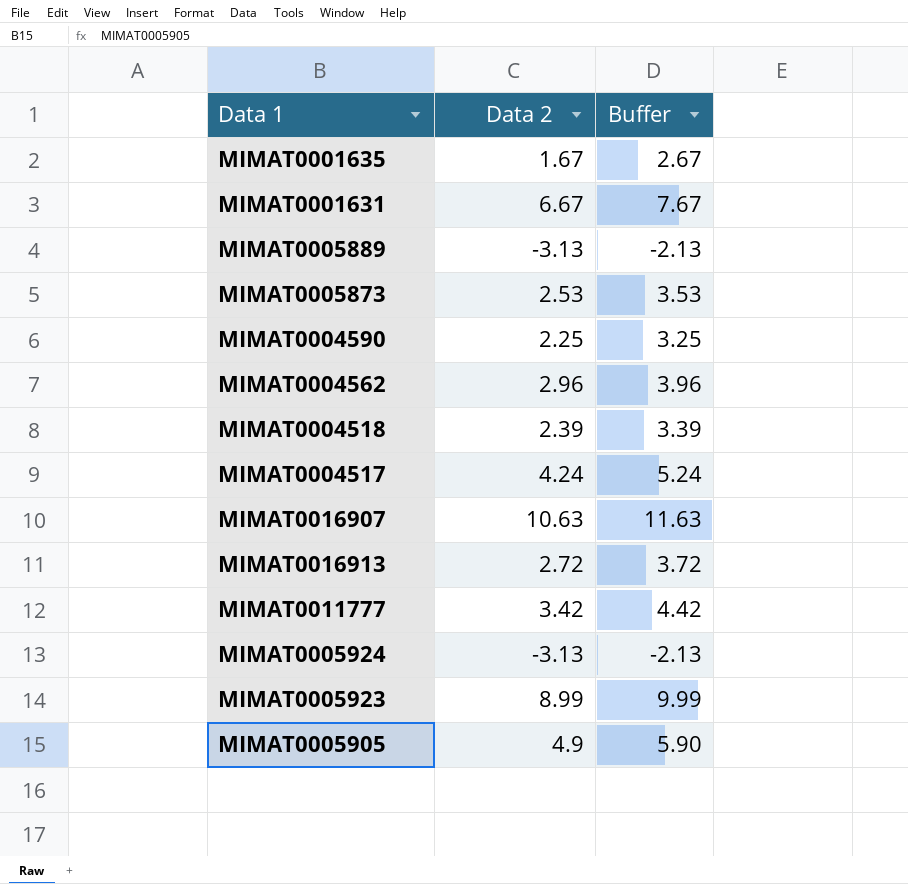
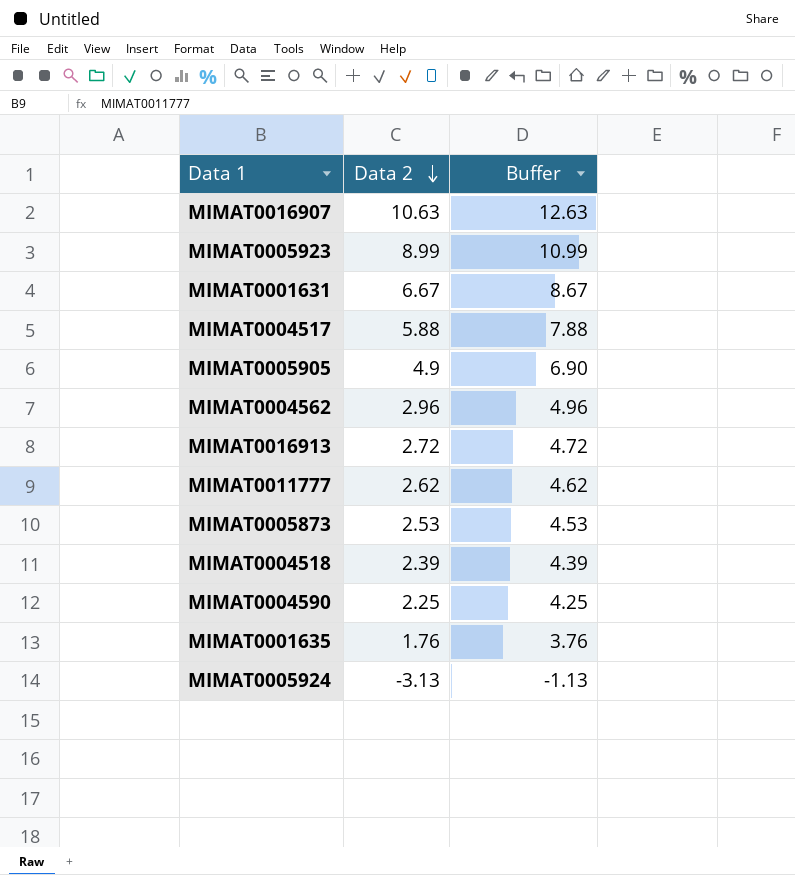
row order: none -> Data 2 descending
column Buffer | formula: [Data 2] + 1 -> [Data 2] + 2
row MIMAT0005889: -3.13 | -2.13 -> none
MIMAT0004517 | Data 2: 4.24 -> 5.88
MIMAT0011777 | Data 2: 3.42 -> 2.62
MIMAT0001635 | Data 2: 1.67 -> 1.76

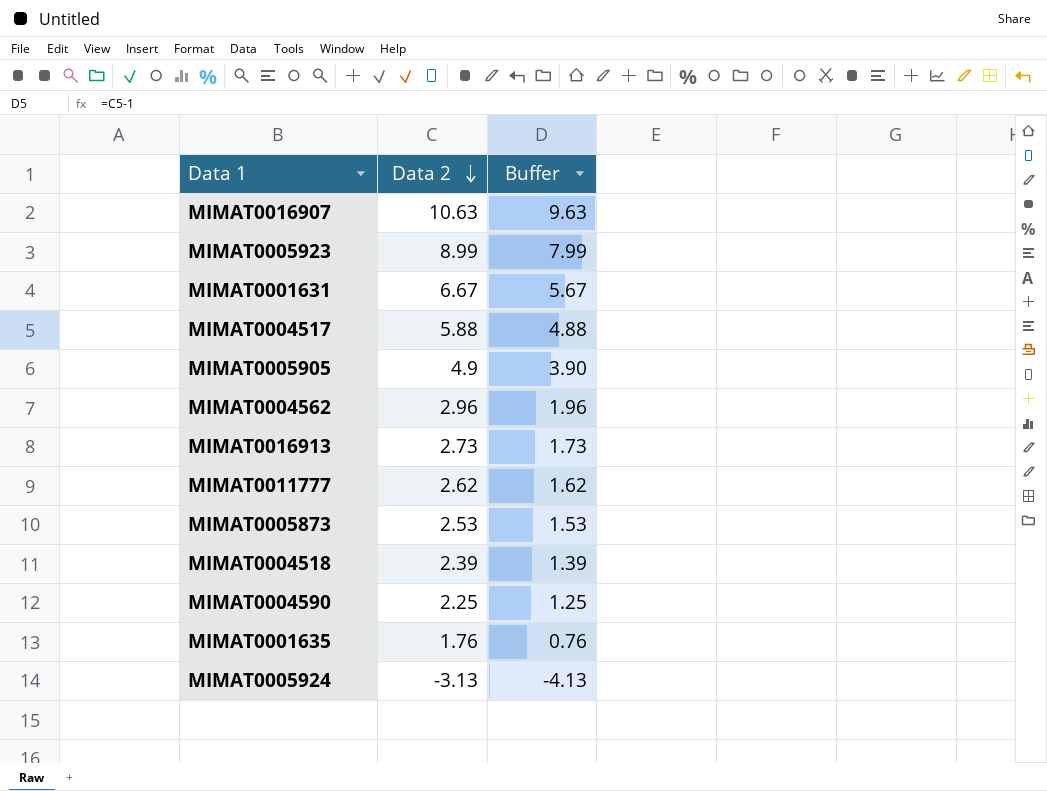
column Buffer | formula: [Data 2] + 2 -> [Data 2] - 1
MIMAT0016913 | Data 2: 2.72 -> 2.73

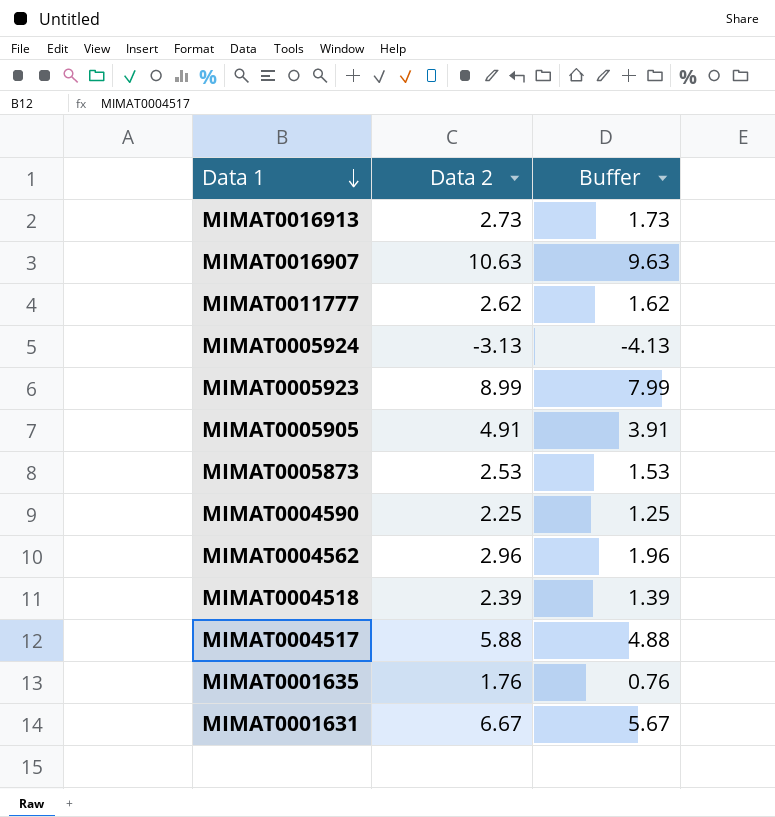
row order: Data 2 descending -> Data 1 descending
MIMAT0005905 | Data 2: 4.9 -> 4.91
MIMAT0005905 | Buffer: 3.90 -> 3.91

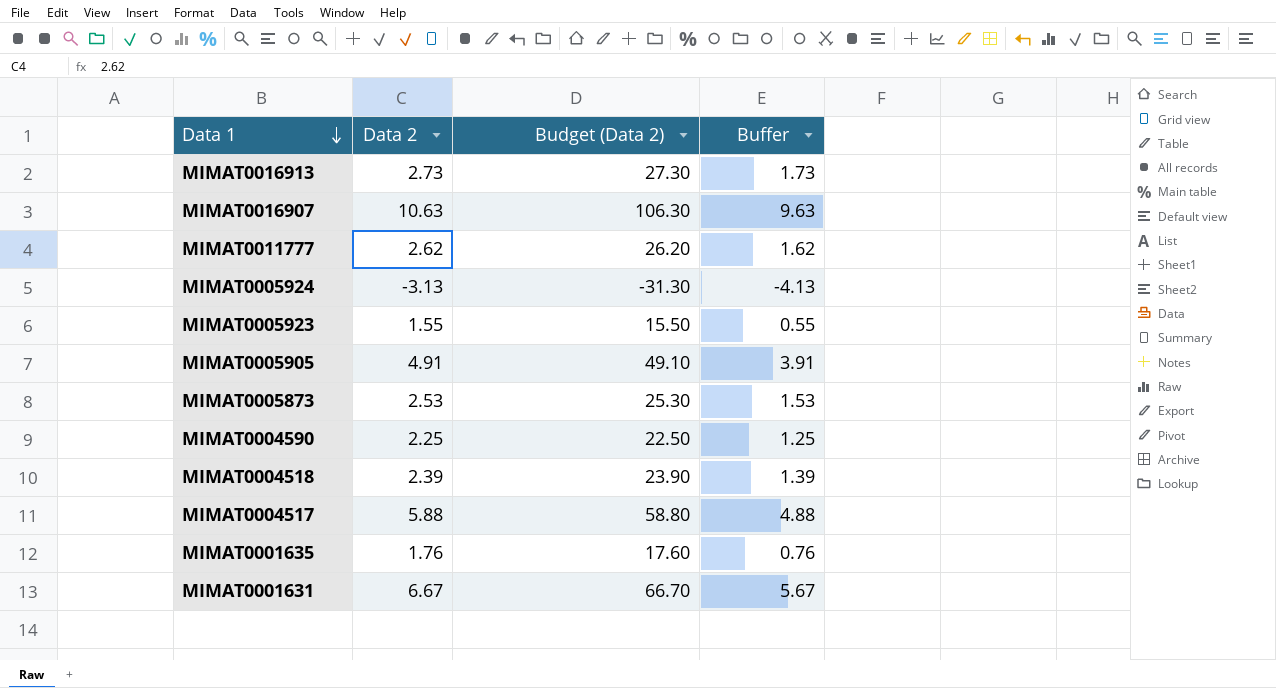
column Budget (Data 2) | formula: none -> [Data 2] * 10
row MIMAT0004562: 2.96 | 1.96 -> none
MIMAT0005923 | Data 2: 8.99 -> 1.55
MIMAT0005923 | Buffer: 7.99 -> 0.55

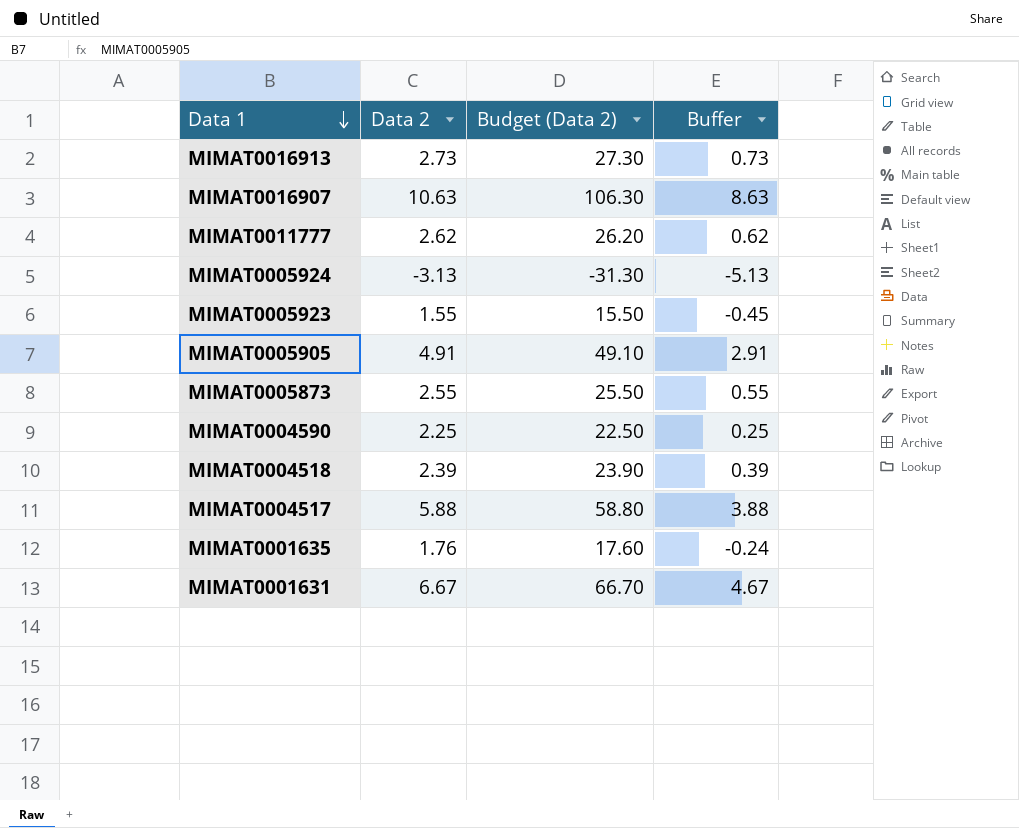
column Buffer | formula: [Data 2] - 1 -> [Data 2] - 2
MIMAT0005873 | Data 2: 2.53 -> 2.55
MIMAT0005873 | Budget (Data 2): 25.30 -> 25.50

